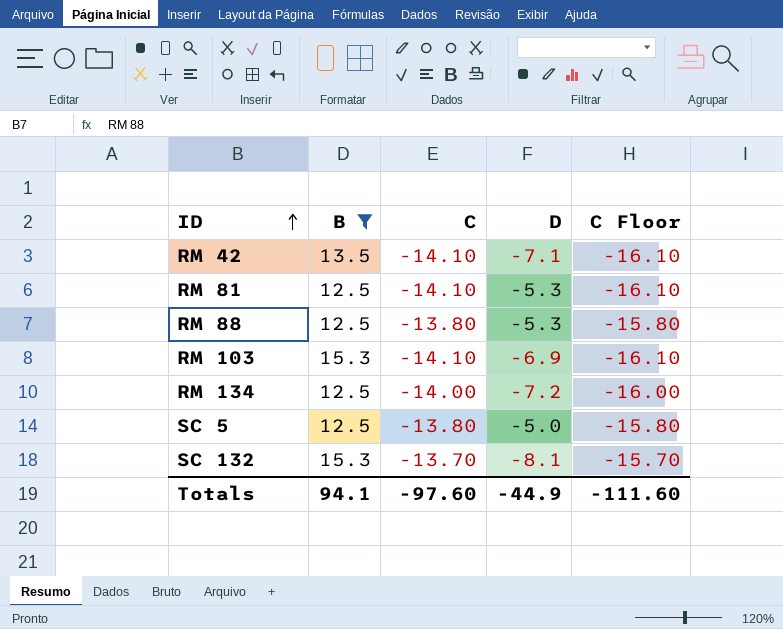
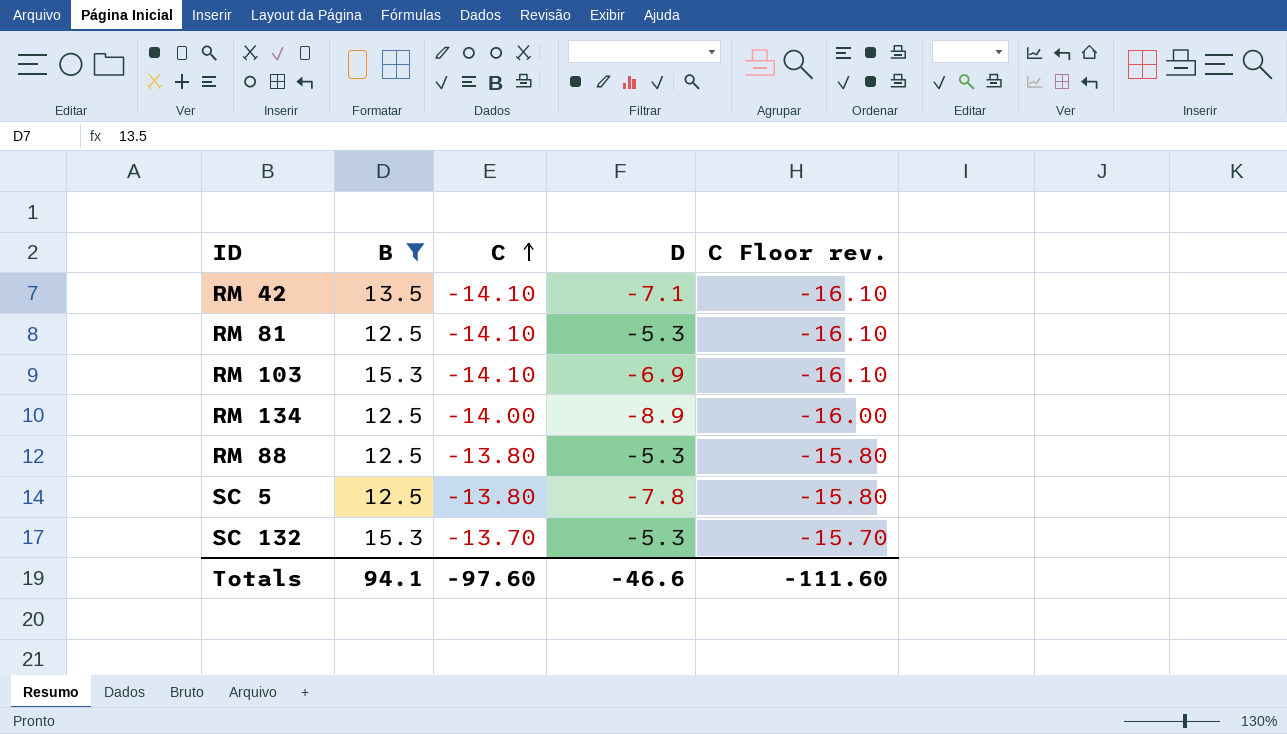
row order: ID ascending -> C ascending
column name: C Floor -> C Floor rev.
RM 134 | D: -7.2 -> -8.9
SC 5 | D: -5.0 -> -7.8
SC 132 | D: -8.1 -> -5.3
Totals | D: -44.9 -> -46.6

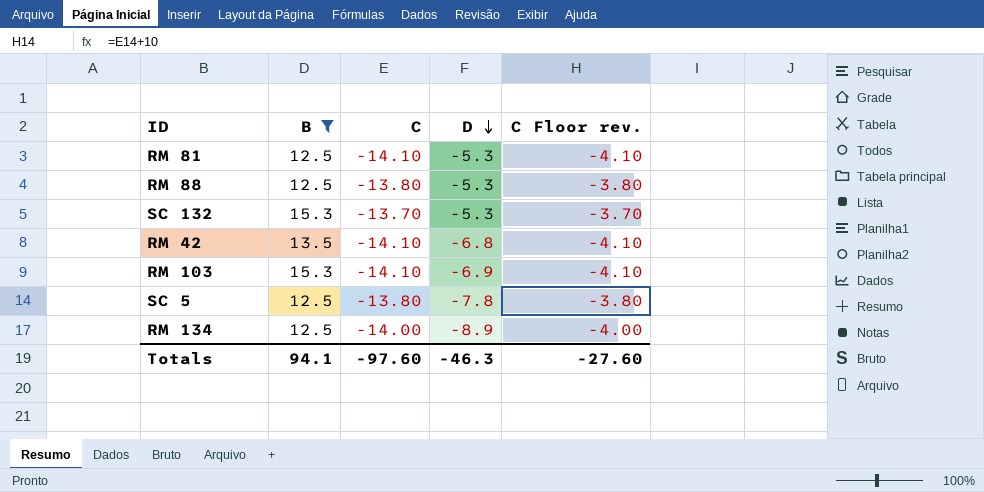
row order: C ascending -> D descending
column C Floor rev. | formula: [C] - 2 -> [C] + 10
RM 42 | D: -7.1 -> -6.8
Totals | D: -46.6 -> -46.3
Totals | C Floor rev.: -111.60 -> -27.60

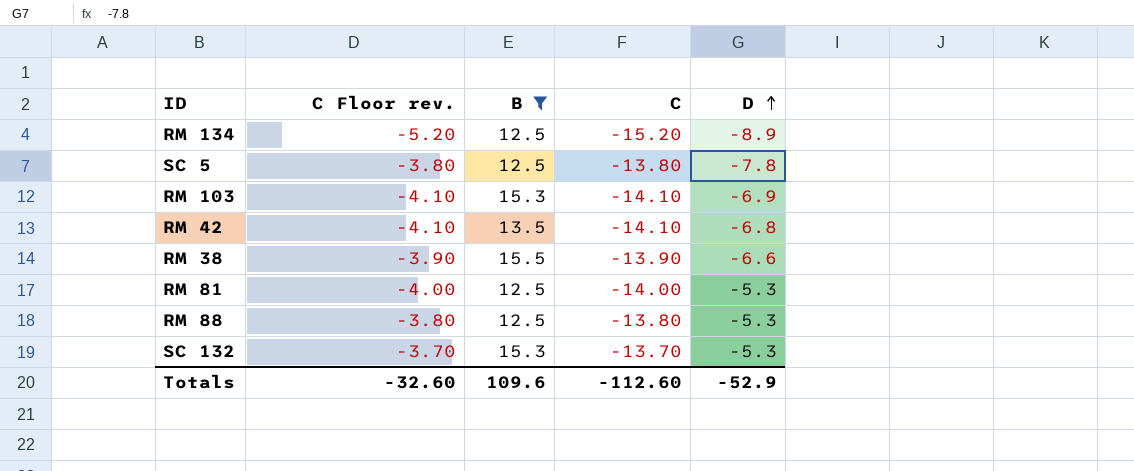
row order: D descending -> D ascending
column C Floor rev. | position: 5 -> 2
RM 134 | C Floor rev.: -4.00 -> -5.20
RM 134 | C: -14.00 -> -15.20
row RM 38: none -> -3.90 | 15.5 | -13.90 | -6.6
RM 81 | C Floor rev.: -4.10 -> -4.00
RM 81 | C: -14.10 -> -14.00
Totals | C Floor rev.: -27.60 -> -32.60
Totals | B: 94.1 -> 109.6
Totals | C: -97.60 -> -112.60
Totals | D: -46.3 -> -52.9

